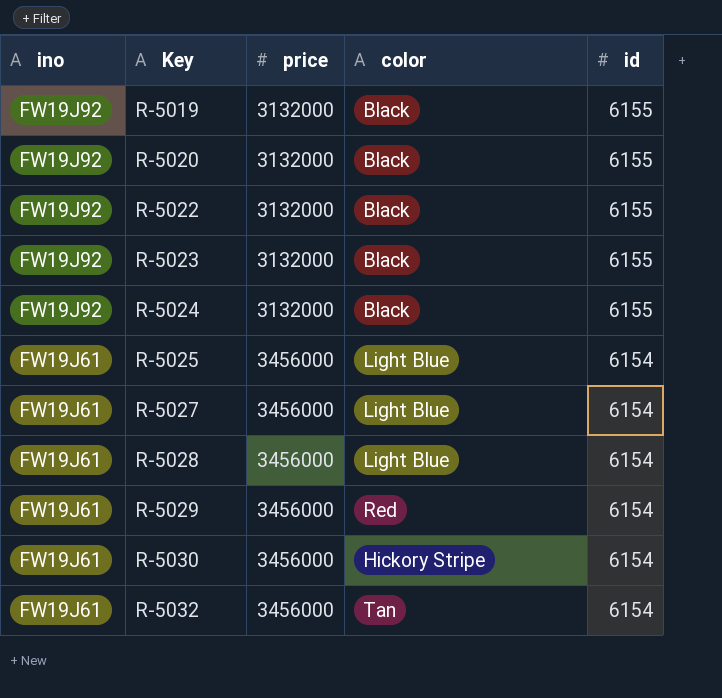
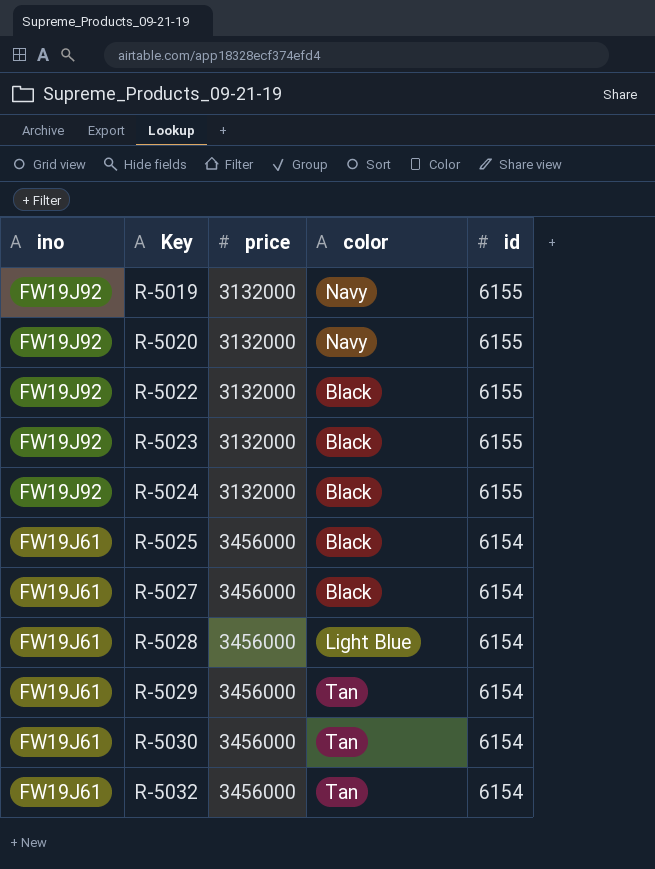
R-5019 | color: Black -> Navy
R-5020 | color: Black -> Navy
R-5025 | color: Light Blue -> Black
R-5027 | color: Light Blue -> Black
R-5029 | color: Red -> Tan
R-5030 | color: Hickory Stripe -> Tan

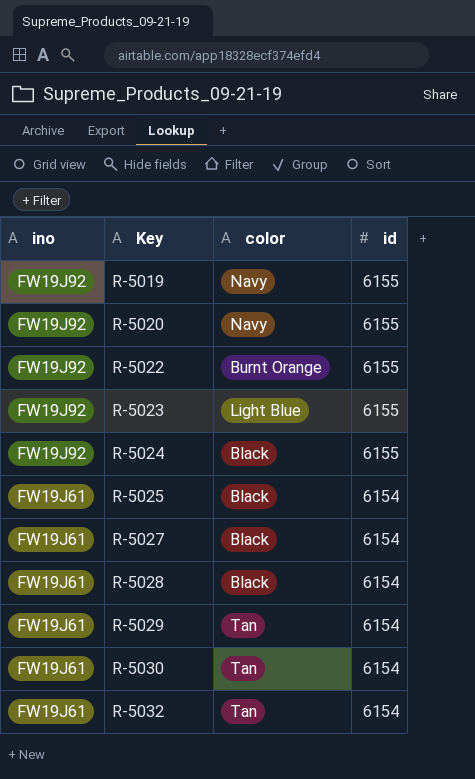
column price | position: 3 -> none
R-5022 | color: Black -> Burnt Orange
R-5023 | color: Black -> Light Blue
R-5028 | color: Light Blue -> Black

